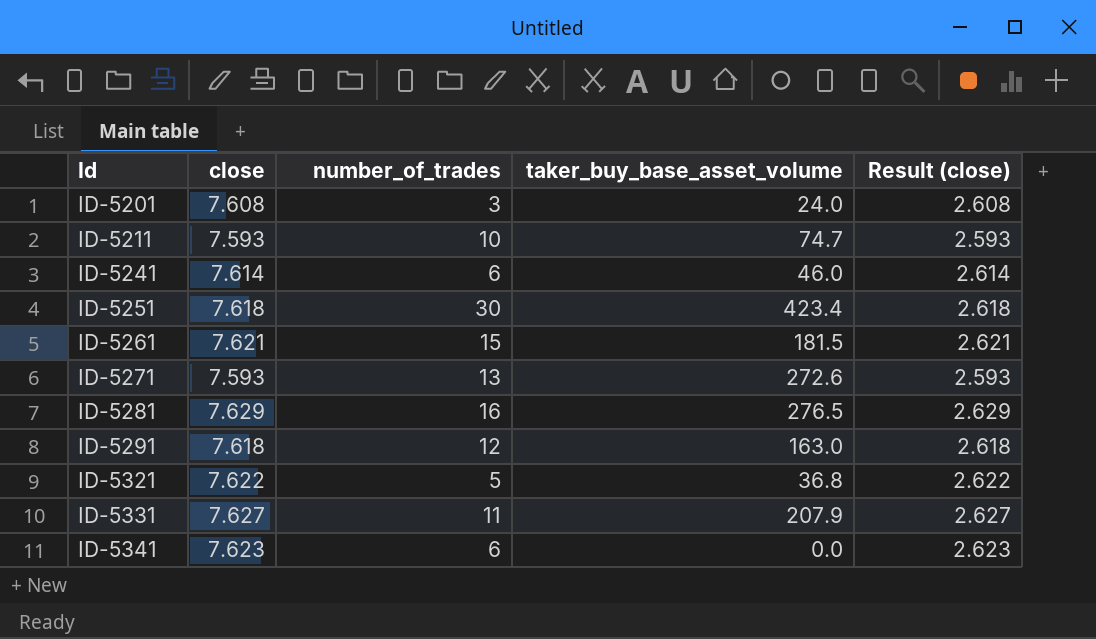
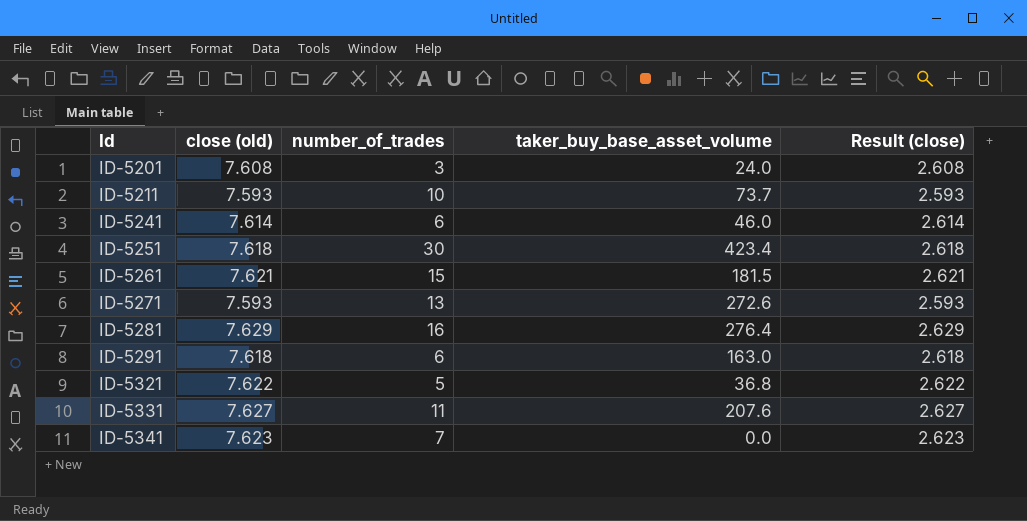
column name: close -> close (old)
ID-5211 | taker_buy_base_asset_volume: 74.7 -> 73.7
ID-5281 | taker_buy_base_asset_volume: 276.5 -> 276.4
ID-5291 | number_of_trades: 12 -> 6
ID-5331 | taker_buy_base_asset_volume: 207.9 -> 207.6
ID-5341 | number_of_trades: 6 -> 7

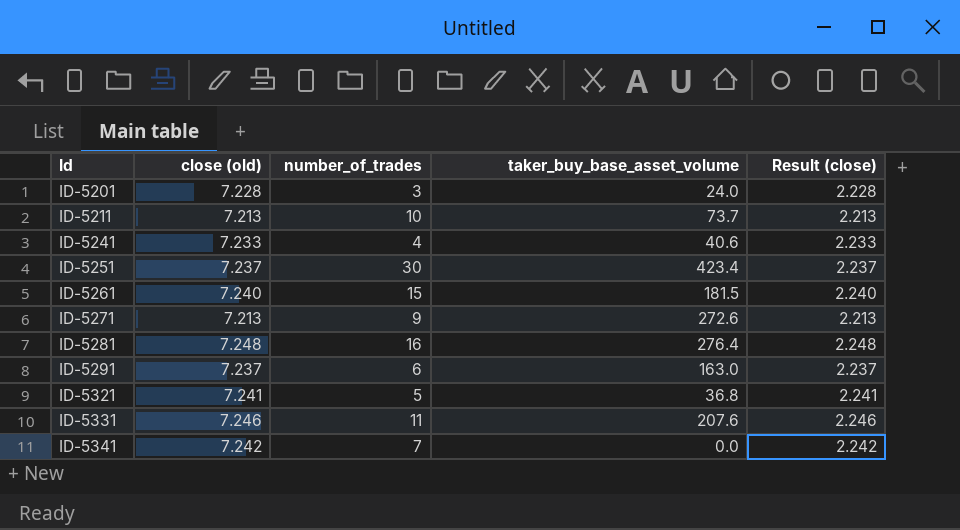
ID-5201 | close (old): 7.608 -> 7.228
ID-5201 | Result (close): 2.608 -> 2.228
ID-5211 | close (old): 7.593 -> 7.213
ID-5211 | Result (close): 2.593 -> 2.213
ID-5241 | close (old): 7.614 -> 7.233
ID-5241 | number_of_trades: 6 -> 4
ID-5241 | taker_buy_base_asset_volume: 46.0 -> 40.6
ID-5241 | Result (close): 2.614 -> 2.233
ID-5251 | close (old): 7.618 -> 7.237
ID-5251 | Result (close): 2.618 -> 2.237
ID-5261 | close (old): 7.621 -> 7.240
ID-5261 | Result (close): 2.621 -> 2.240
ID-5271 | close (old): 7.593 -> 7.213
ID-5271 | number_of_trades: 13 -> 9
ID-5271 | Result (close): 2.593 -> 2.213
ID-5281 | close (old): 7.629 -> 7.248
ID-5281 | Result (close): 2.629 -> 2.248
ID-5291 | close (old): 7.618 -> 7.237
ID-5291 | Result (close): 2.618 -> 2.237
ID-5321 | close (old): 7.622 -> 7.241
ID-5321 | Result (close): 2.622 -> 2.241
ID-5331 | close (old): 7.627 -> 7.246
ID-5331 | Result (close): 2.627 -> 2.246
ID-5341 | close (old): 7.623 -> 7.242
ID-5341 | Result (close): 2.623 -> 2.242

